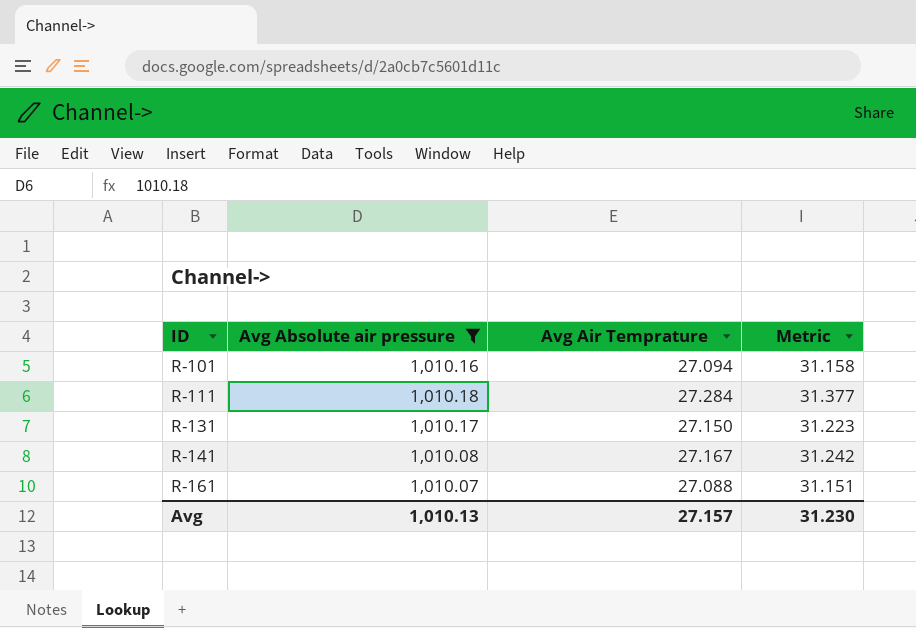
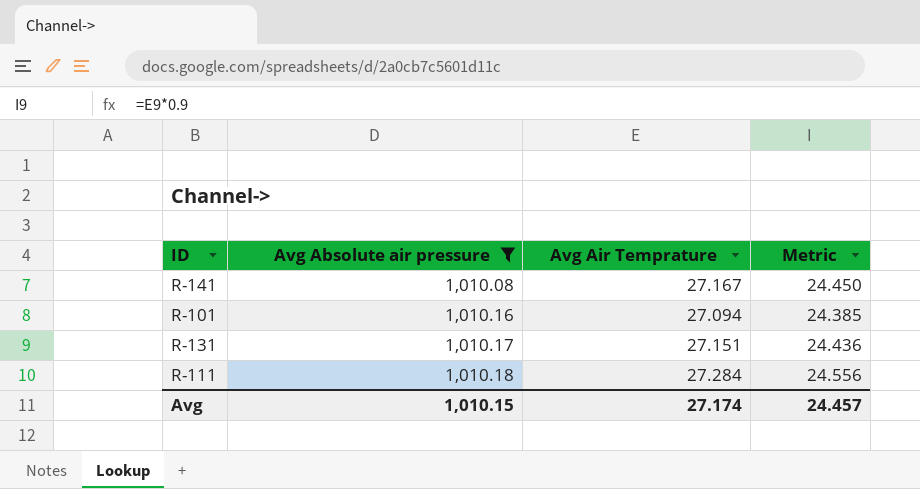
row order: ID ascending -> Avg Absolute air pressure ascending
column Metric | formula: [Avg Air Temprature] * 1.15 -> [Avg Air Temprature] * 0.9
row R-161: 1,010.07 | 27.088 | 31.151 -> none
R-131 | Avg Air Temprature: 27.150 -> 27.151
Avg | Avg Absolute air pressure: 1,010.13 -> 1,010.15
Avg | Avg Air Temprature: 27.157 -> 27.174
Avg | Metric: 31.230 -> 24.457

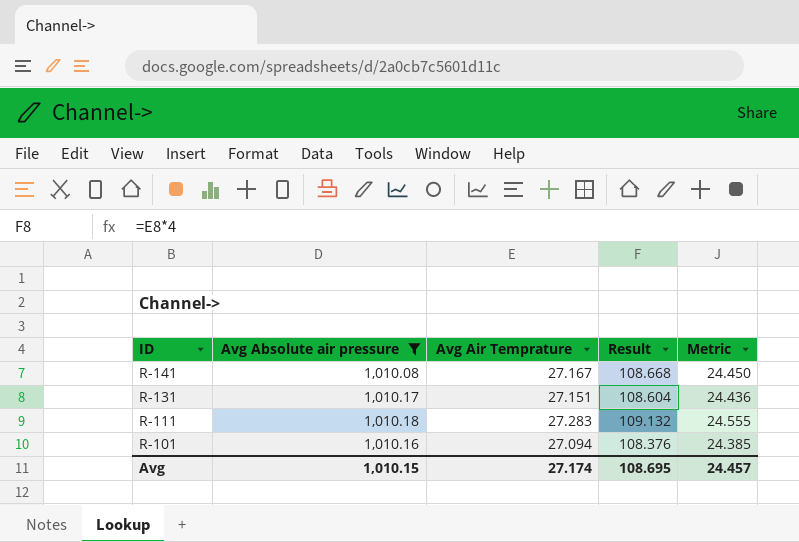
row order: Avg Absolute air pressure ascending -> ID descending
column Result | formula: none -> [Avg Air Temprature] * 4
R-111 | Avg Air Temprature: 27.284 -> 27.283
R-111 | Metric: 24.556 -> 24.555

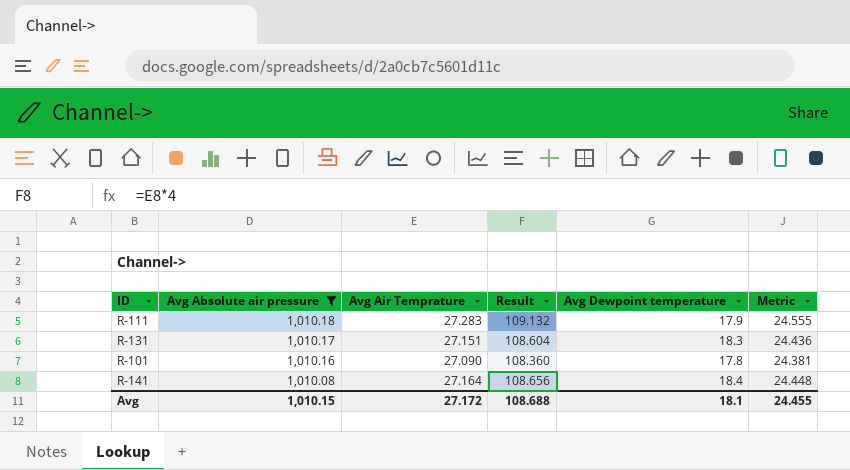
row order: ID descending -> Avg Absolute air pressure descending
column Avg Dewpoint temperature | position: none -> 5
R-101 | Avg Air Temprature: 27.094 -> 27.090
R-101 | Result: 108.376 -> 108.360
R-101 | Metric: 24.385 -> 24.381
R-141 | Avg Air Temprature: 27.167 -> 27.164
R-141 | Result: 108.668 -> 108.656
R-141 | Metric: 24.450 -> 24.448
Avg | Avg Air Temprature: 27.174 -> 27.172
Avg | Result: 108.695 -> 108.688
Avg | Metric: 24.457 -> 24.455

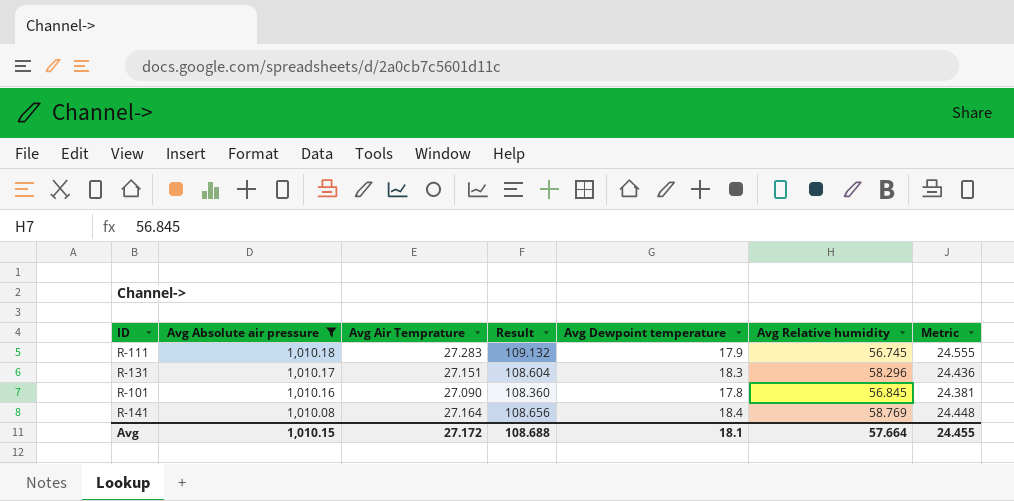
column Avg Relative humidity | position: none -> 6

